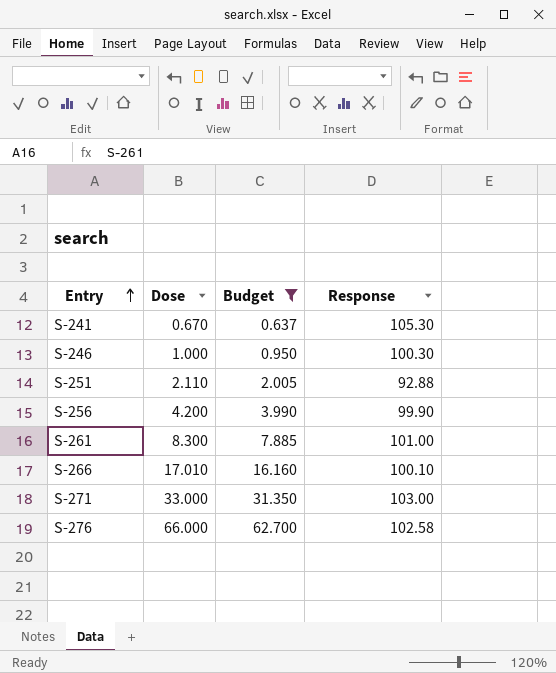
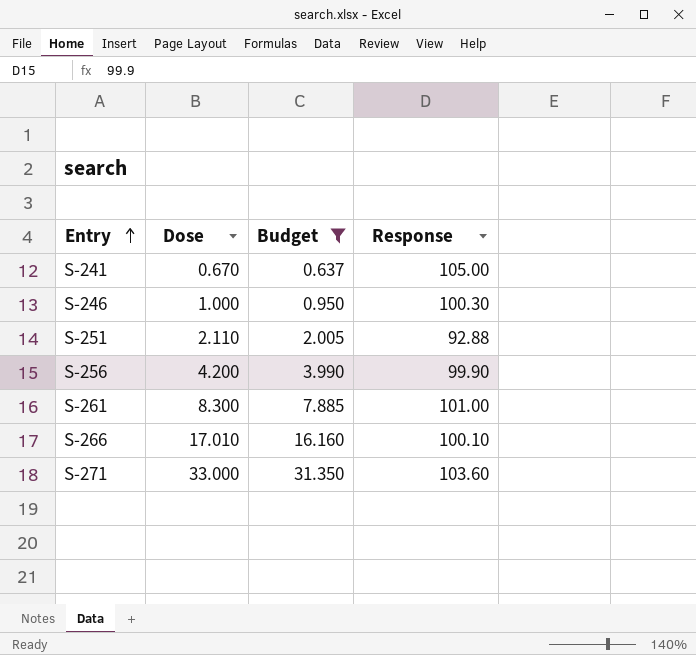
row S-276: 66.000 | 62.700 | 102.58 -> none
S-241 | Response: 105.30 -> 105.00
S-271 | Response: 103.00 -> 103.60

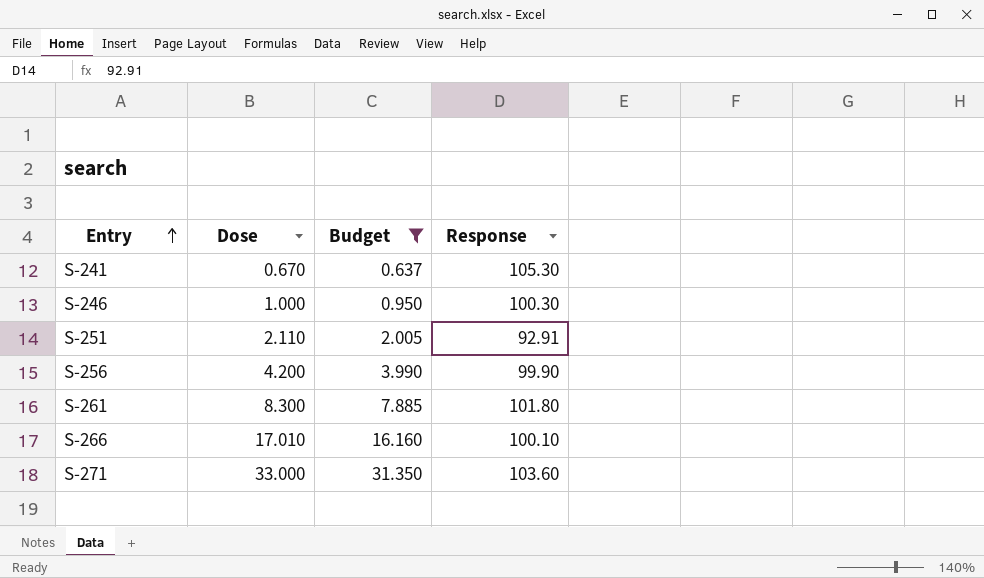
S-241 | Response: 105.00 -> 105.30
S-251 | Response: 92.88 -> 92.91
S-261 | Response: 101.00 -> 101.80

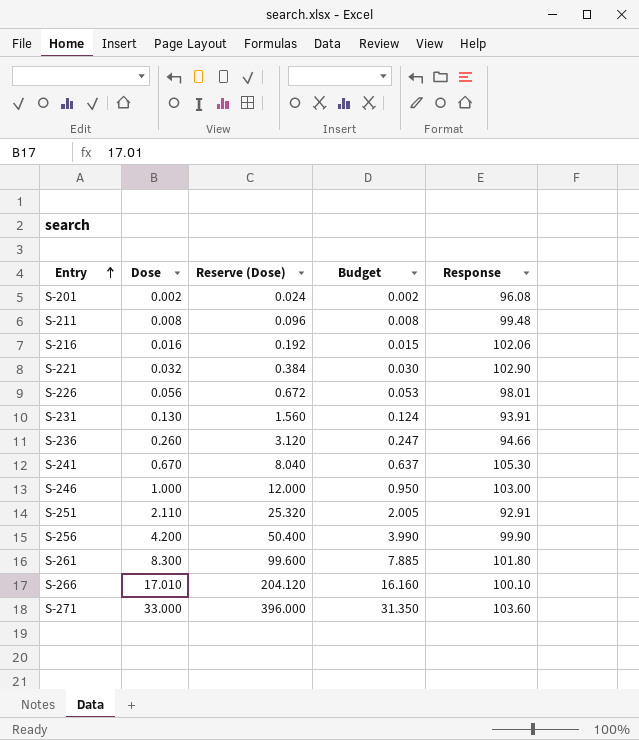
filter: Budget >= 0.637 -> none
column Reserve (Dose) | formula: none -> [Dose] * 12
S-246 | Response: 100.30 -> 103.00

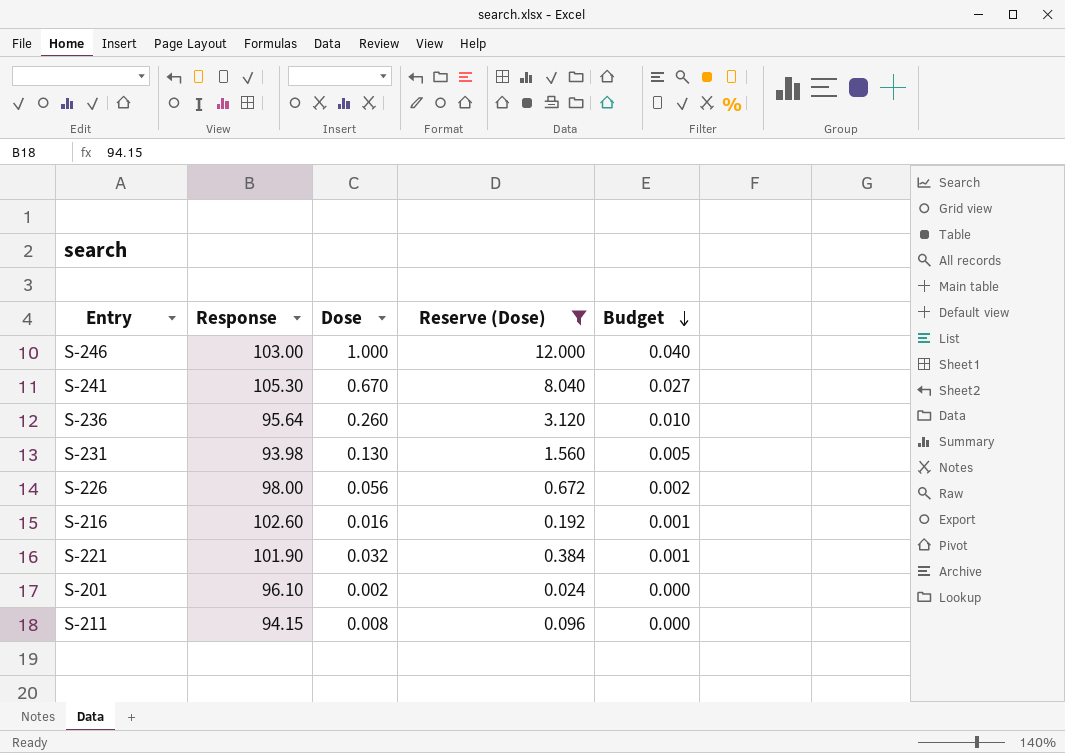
filter: none -> Reserve (Dose) <= 12.000
row order: Entry ascending -> Budget descending
column Response | position: 5 -> 2
column Budget | formula: [Dose] * 0.95 -> [Dose] * 0.04
S-236 | Response: 94.66 -> 95.64
S-231 | Response: 93.91 -> 93.98
S-226 | Response: 98.01 -> 98.00
S-216 | Response: 102.06 -> 102.60
S-221 | Response: 102.90 -> 101.90
S-201 | Response: 96.08 -> 96.10
S-211 | Response: 99.48 -> 94.15

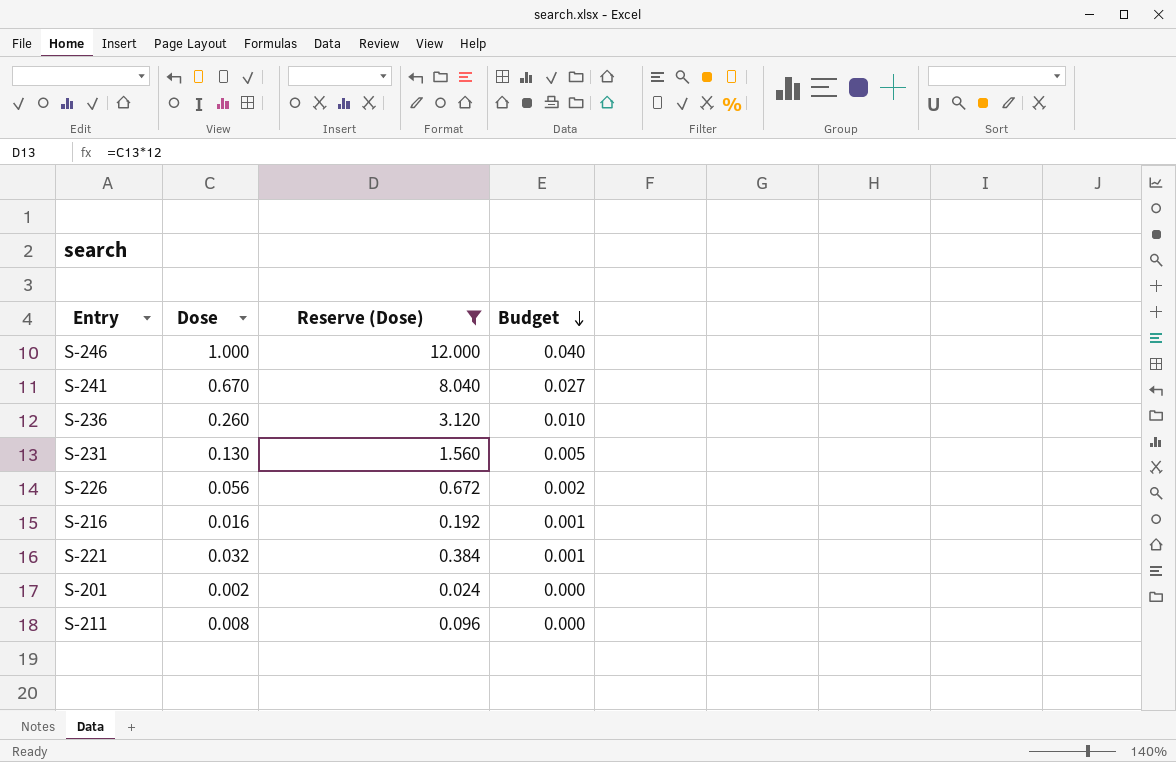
column Response | position: 2 -> none

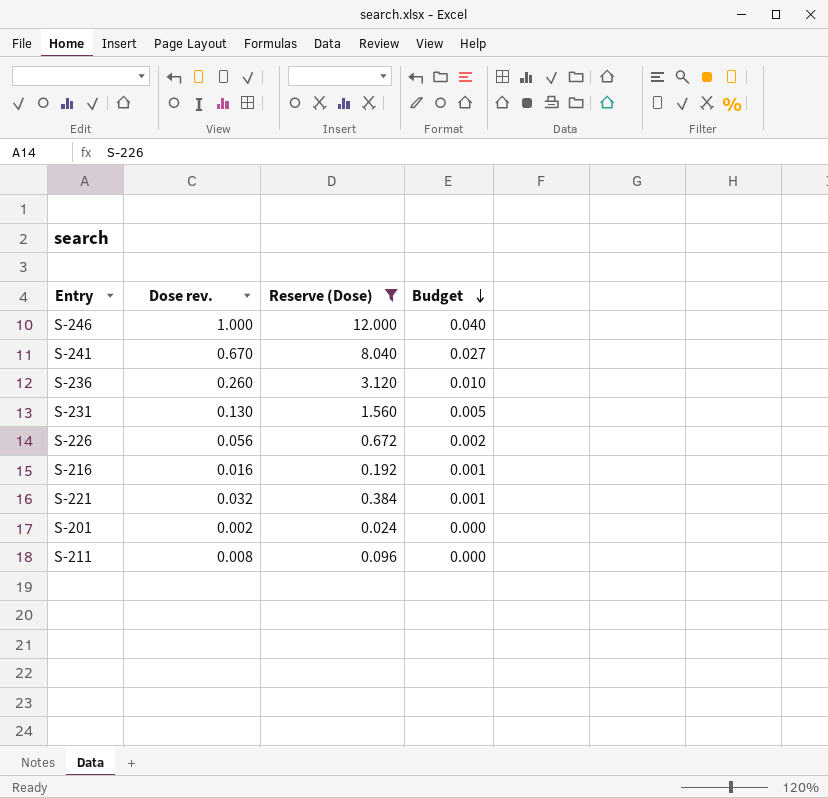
column name: Dose -> Dose rev.

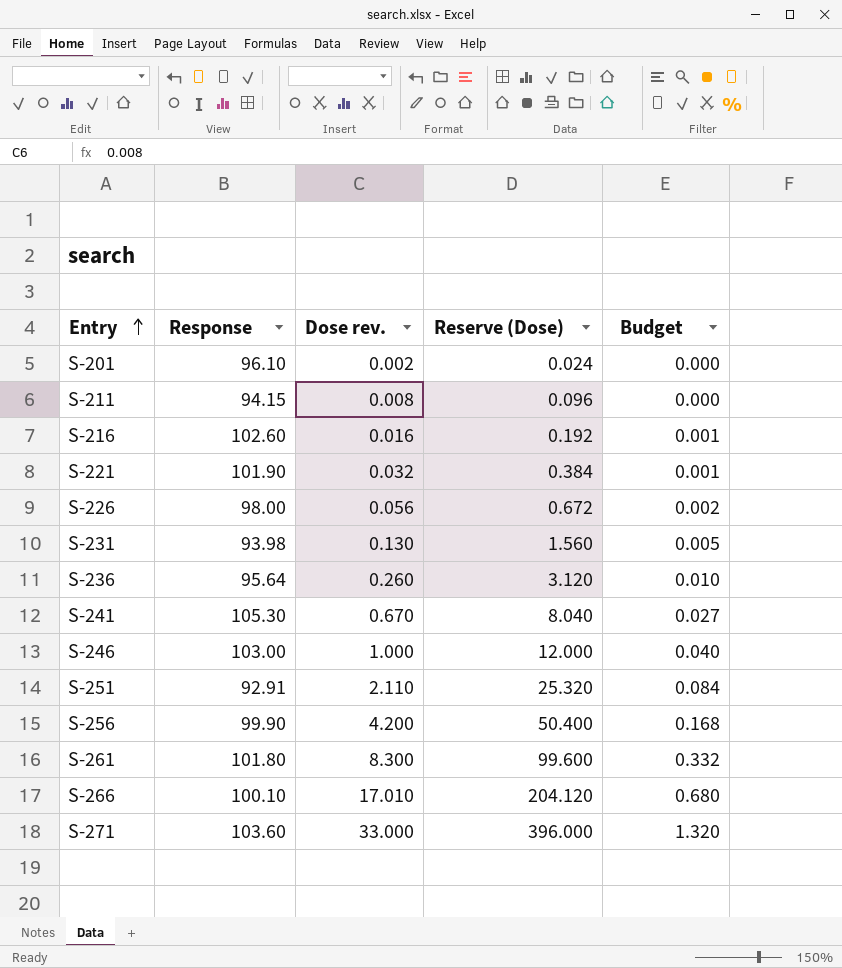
filter: Reserve (Dose) <= 12.000 -> none
row order: Budget descending -> Entry ascending
column Response | position: none -> 2

